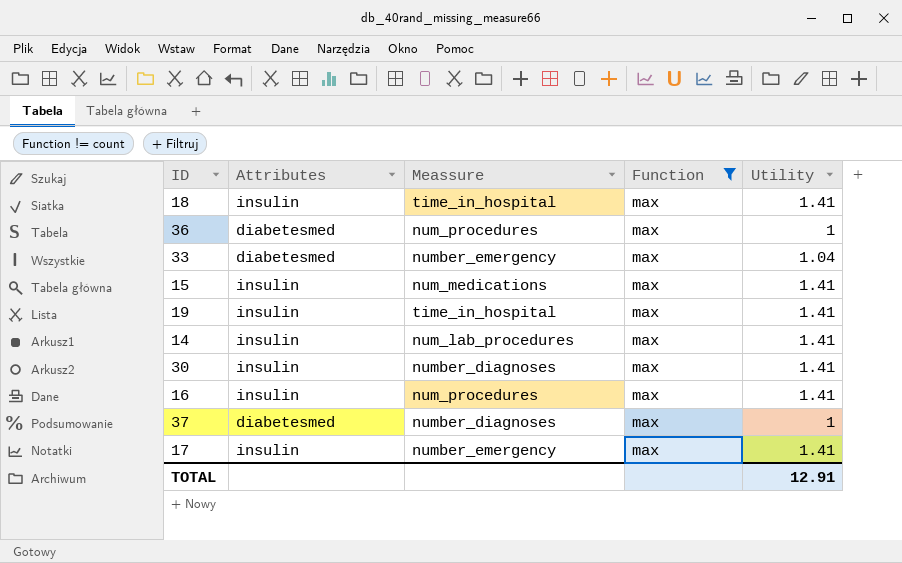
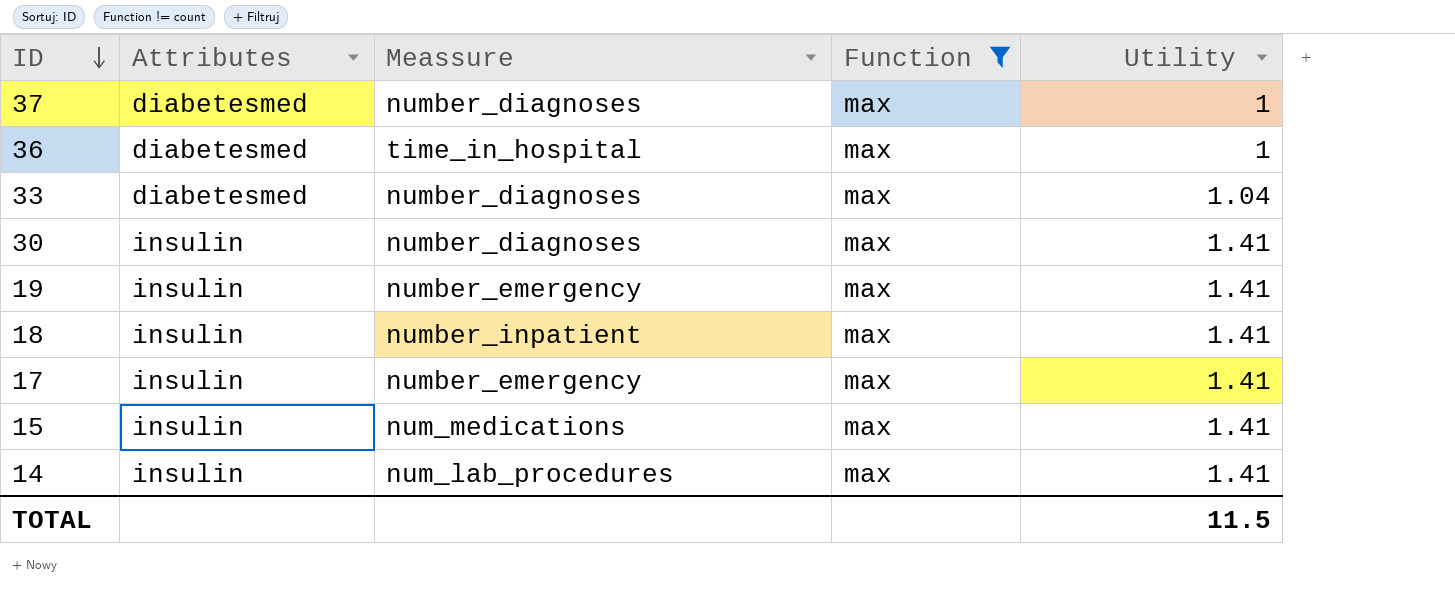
row order: none -> ID descending
row 16: insulin | num_procedures | max | 1.41 -> none
36 | Meassure: num_procedures -> time_in_hospital
33 | Meassure: number_emergency -> number_diagnoses
19 | Meassure: time_in_hospital -> number_emergency
18 | Meassure: time_in_hospital -> number_inpatient
TOTAL | Utility: 12.91 -> 11.5

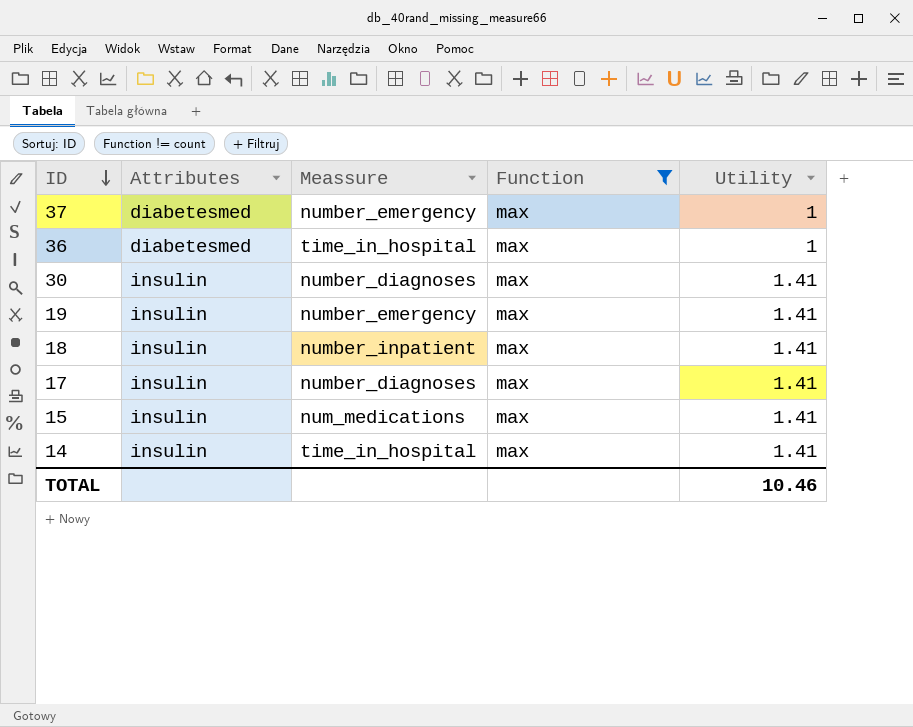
row 33: diabetesmed | number_diagnoses | max | 1.04 -> none
37 | Meassure: number_diagnoses -> number_emergency
17 | Meassure: number_emergency -> number_diagnoses
14 | Meassure: num_lab_procedures -> time_in_hospital
TOTAL | Utility: 11.5 -> 10.46

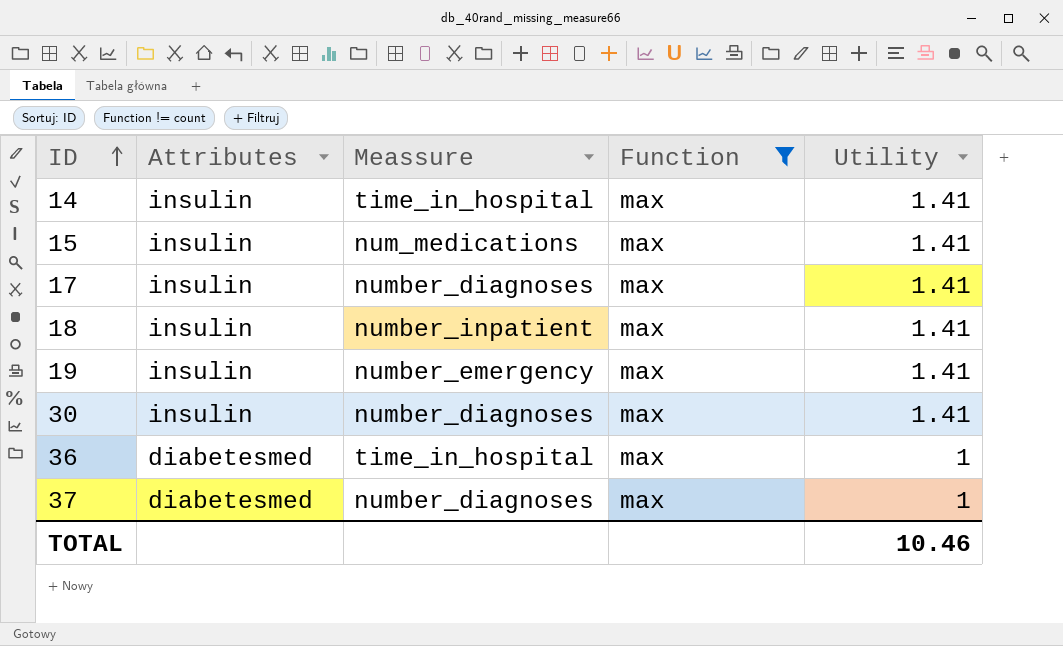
row order: ID descending -> ID ascending
37 | Meassure: number_emergency -> number_diagnoses

